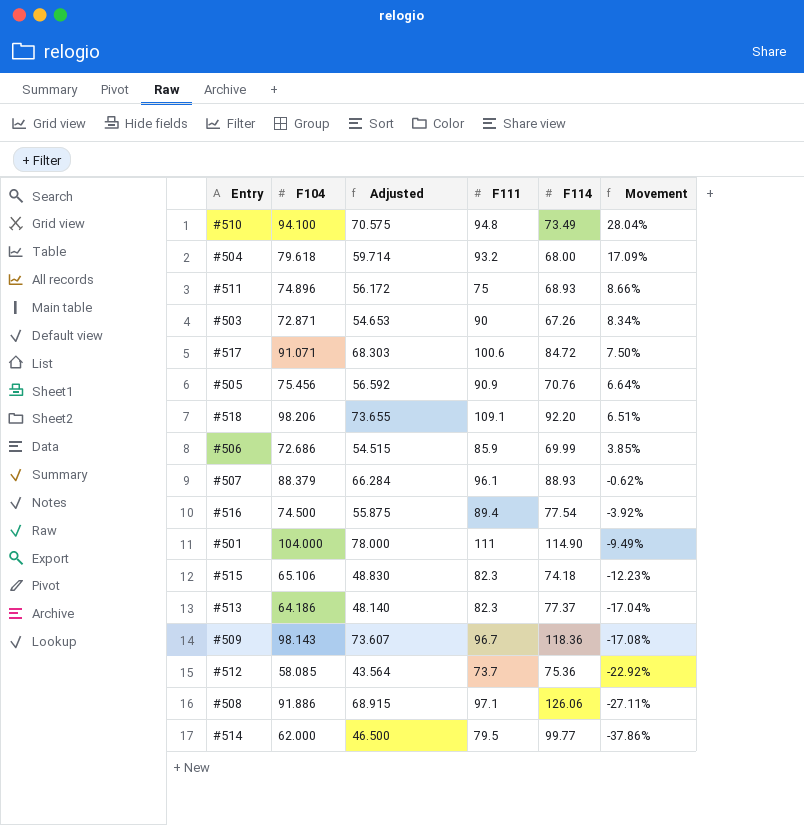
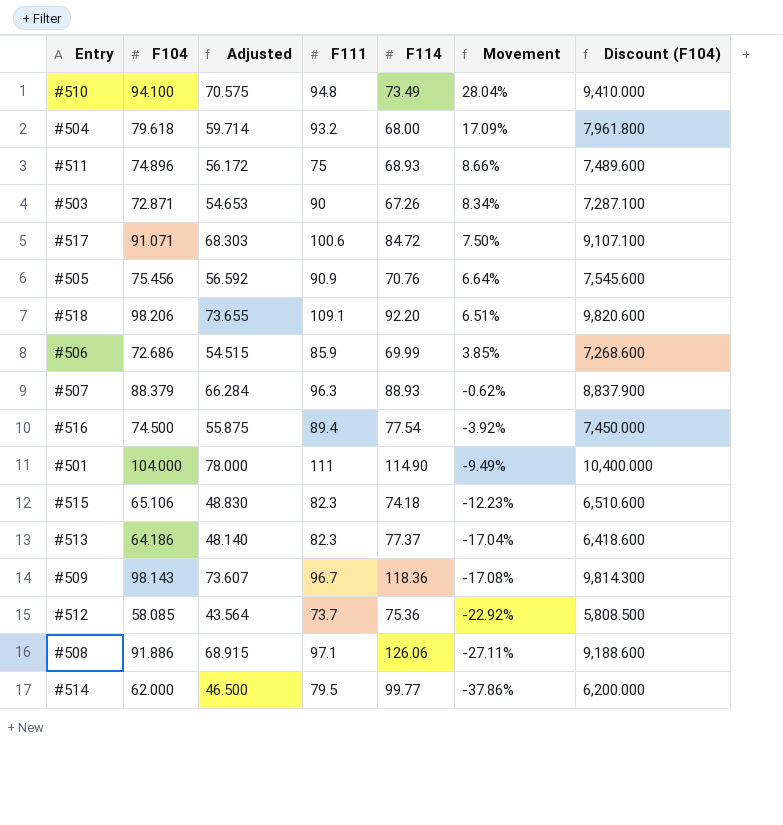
column Discount (F104) | formula: none -> [F104] * 100
#507 | F111: 96.1 -> 96.3

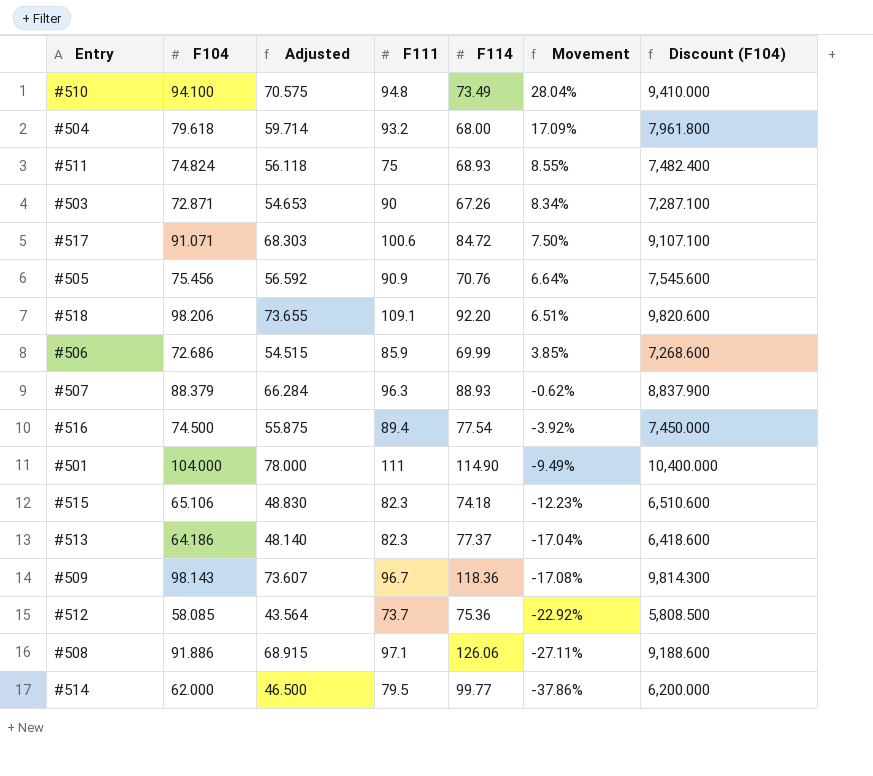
#511 | F104: 74.896 -> 74.824
#511 | Adjusted: 56.172 -> 56.118
#511 | Movement: 8.66% -> 8.55%
#511 | Discount (F104): 7,489.600 -> 7,482.400

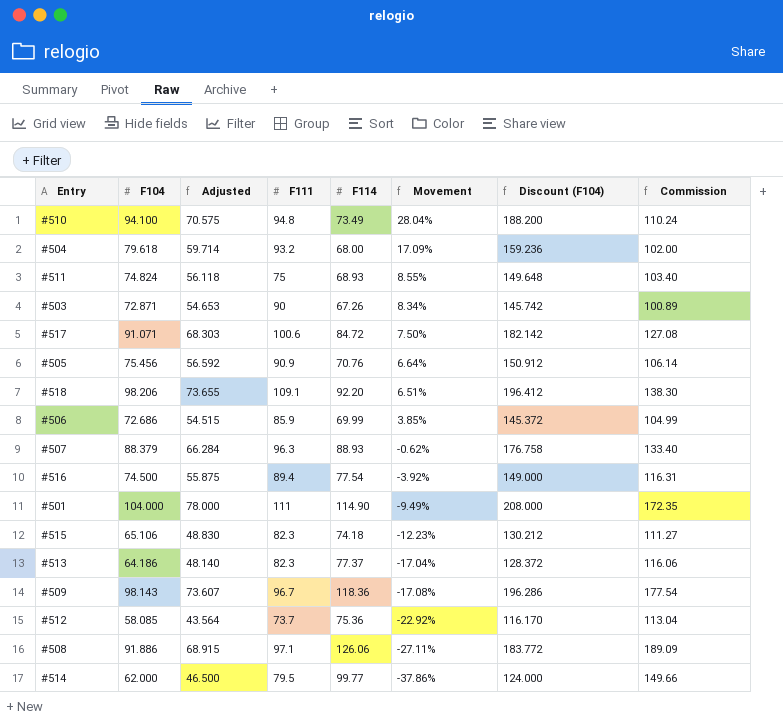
column Discount (F104) | formula: [F104] * 100 -> [F104] * 2
column Commission | formula: none -> [F114] * 1.5

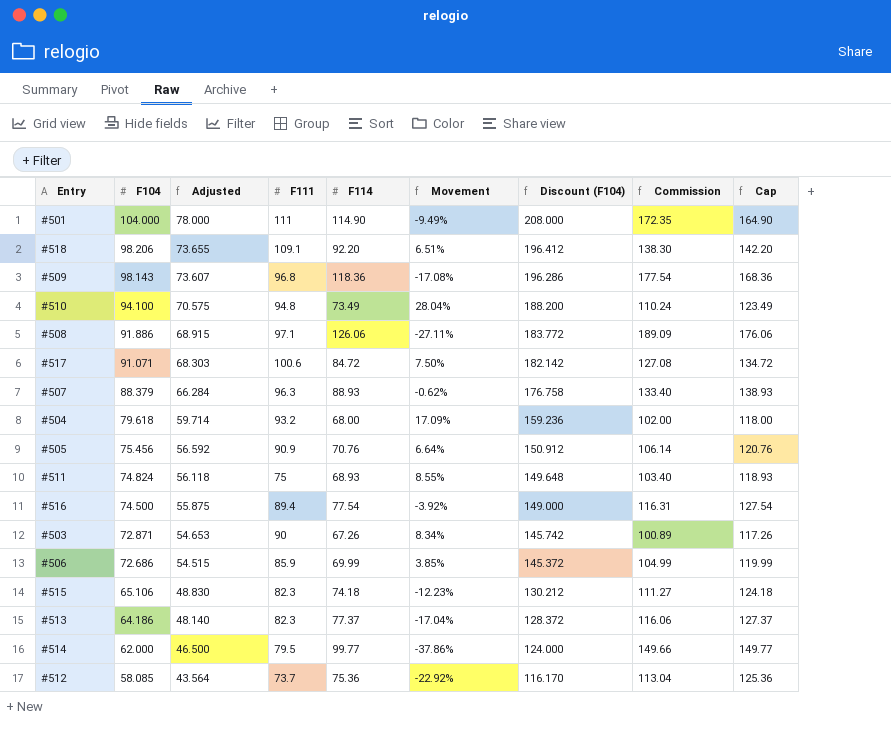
row order: Movement descending -> F104 descending
column Cap | formula: none -> [F114] + 50
#509 | F111: 96.7 -> 96.8

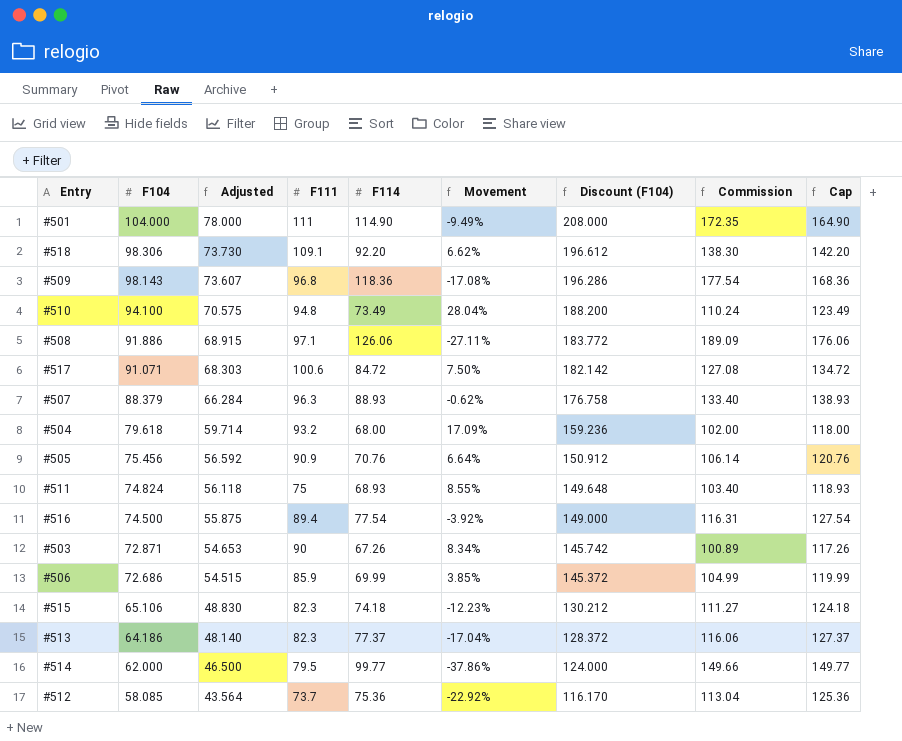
#518 | F104: 98.206 -> 98.306
#518 | Adjusted: 73.655 -> 73.730
#518 | Movement: 6.51% -> 6.62%
#518 | Discount (F104): 196.412 -> 196.612

